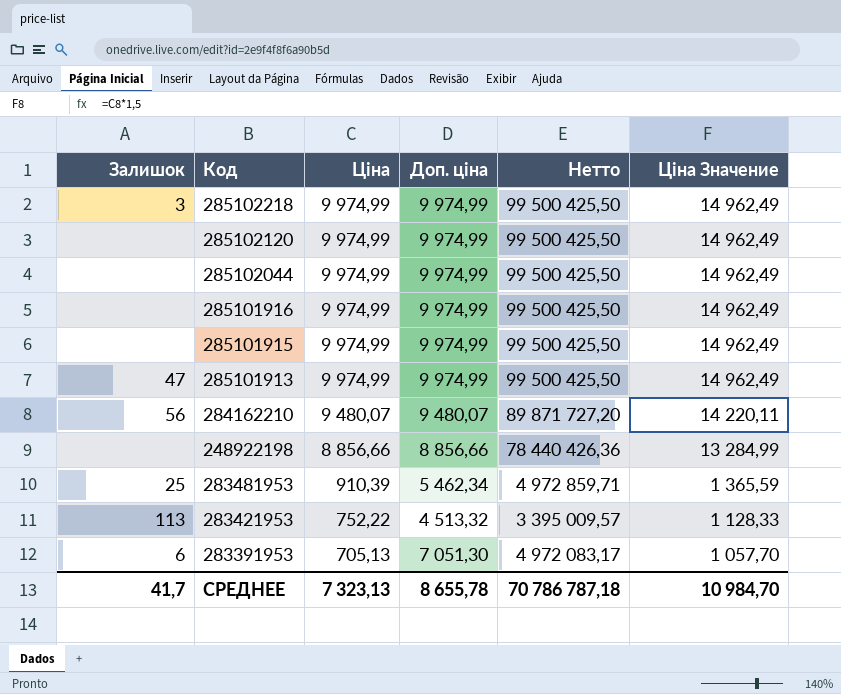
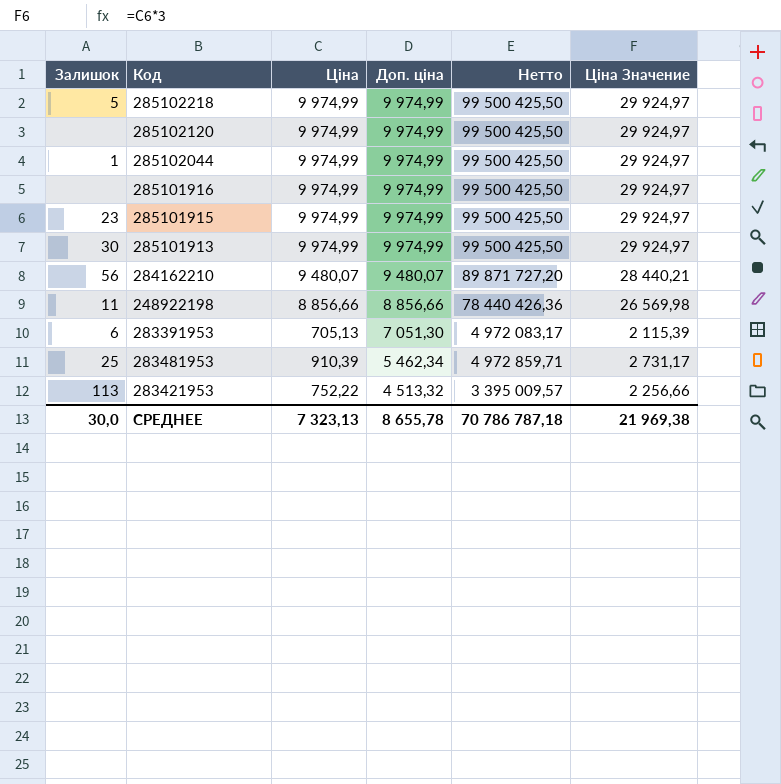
row order: Ціна descending -> Доп. ціна descending
column Ціна Значение | formula: [Ціна] * 1,5 -> [Ціна] * 3
285102218 | Залишок: 3 -> 5
285102044 | Залишок: none -> 1
285101915 | Залишок: none -> 23
285101913 | Залишок: 47 -> 30
248922198 | Залишок: none -> 11
СРЕДНЕЕ | Залишок: 41,7 -> 30,0
СРЕДНЕЕ | Ціна Значение: 10 984,70 -> 21 969,38

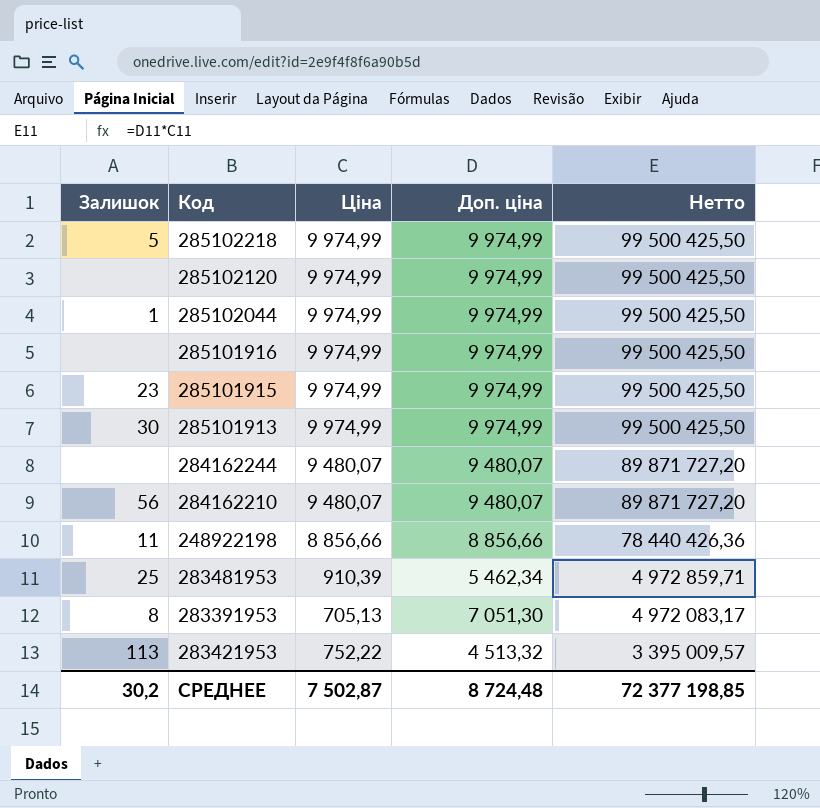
row order: Доп. ціна descending -> Нетто descending
column Ціна Значение | formula: [Ціна] * 3 -> none
row 284162244: none -> none | 9 480,07 | 9 480,07 | 89 871 727,20
283391953 | Залишок: 6 -> 8
СРЕДНЕЕ | Залишок: 30,0 -> 30,2
СРЕДНЕЕ | Ціна: 7 323,13 -> 7 502,87
СРЕДНЕЕ | Доп. ціна: 8 655,78 -> 8 724,48
СРЕДНЕЕ | Нетто: 70 786 787,18 -> 72 377 198,85

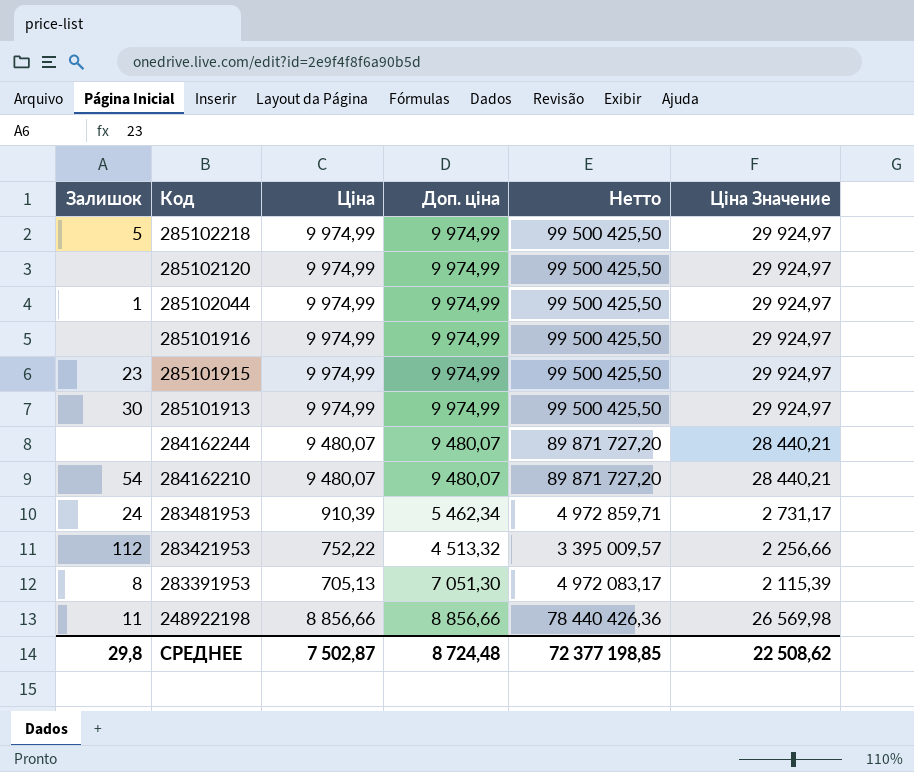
row order: Нетто descending -> Код descending
column Ціна Значение | formula: none -> [Ціна] * 3
284162210 | Залишок: 56 -> 54
283481953 | Залишок: 25 -> 24
283421953 | Залишок: 113 -> 112
СРЕДНЕЕ | Залишок: 30,2 -> 29,8

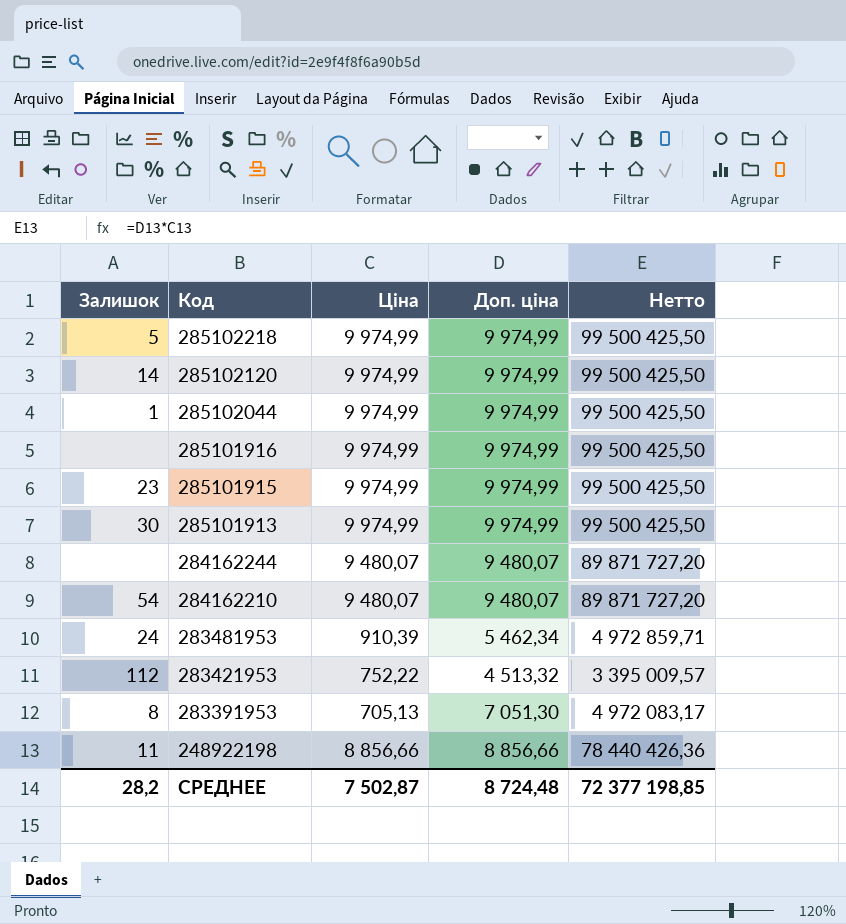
column Ціна Значение | formula: [Ціна] * 3 -> none
285102120 | Залишок: none -> 14
СРЕДНЕЕ | Залишок: 29,8 -> 28,2

